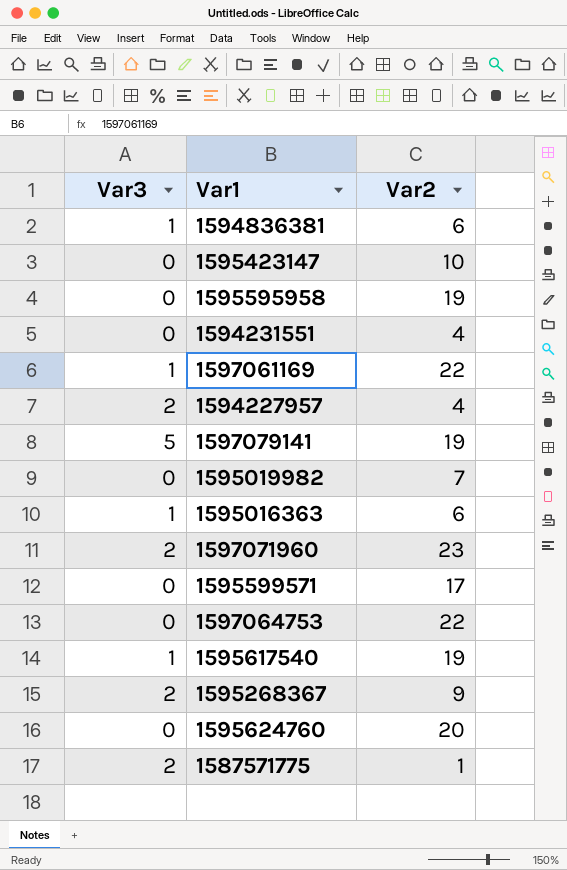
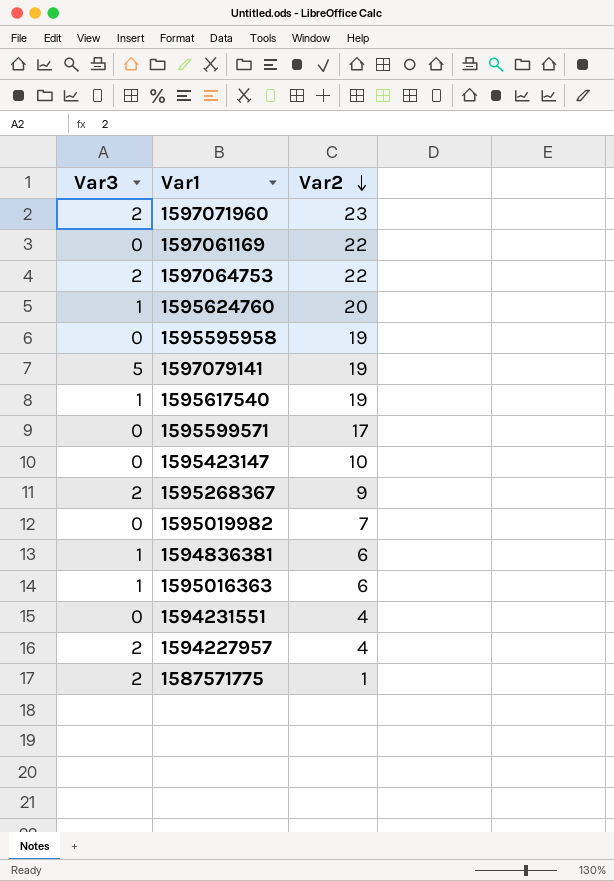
row order: none -> Var2 descending
1597061169 | Var3: 1 -> 0
1597064753 | Var3: 0 -> 2
1595624760 | Var3: 0 -> 1

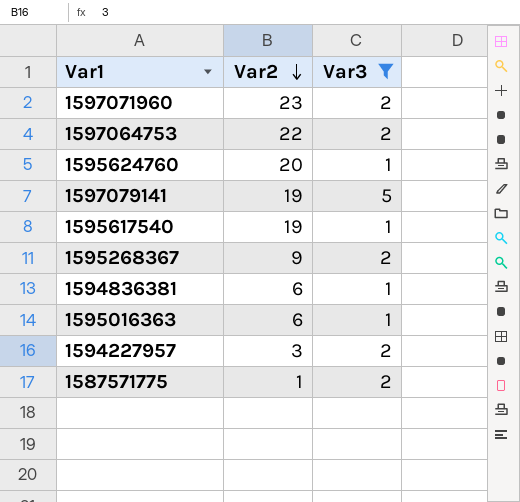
filter: none -> Var3 != 0
column Var3 | position: 1 -> 3
1594227957 | Var2: 4 -> 3

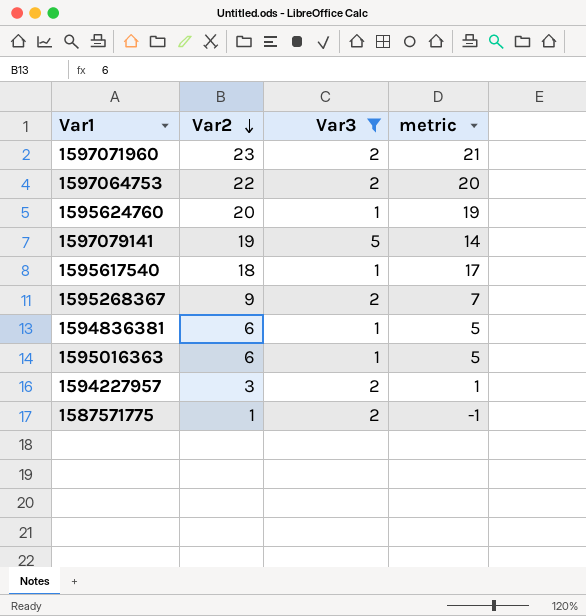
column metric | formula: none -> [Var2] - [Var3]
1595617540 | Var2: 19 -> 18

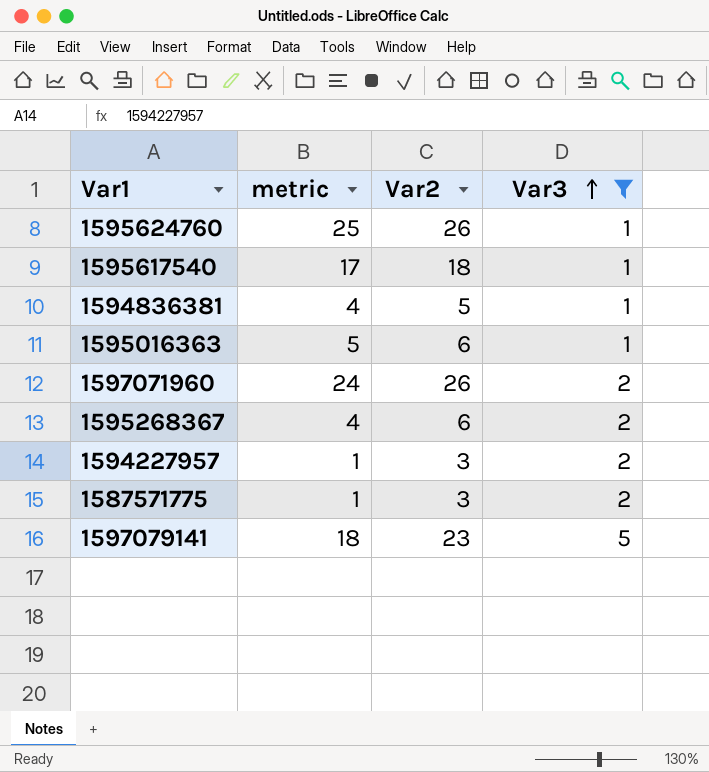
row order: Var2 descending -> Var3 ascending
column metric | position: 4 -> 2
row 1597064753: 22 | 2 | 20 -> none
1595624760 | metric: 19 -> 25
1595624760 | Var2: 20 -> 26
1594836381 | metric: 5 -> 4
1594836381 | Var2: 6 -> 5
1597071960 | metric: 21 -> 24
1597071960 | Var2: 23 -> 26
1595268367 | metric: 7 -> 4
1595268367 | Var2: 9 -> 6
1587571775 | metric: -1 -> 1
1587571775 | Var2: 1 -> 3
1597079141 | metric: 14 -> 18
1597079141 | Var2: 19 -> 23

